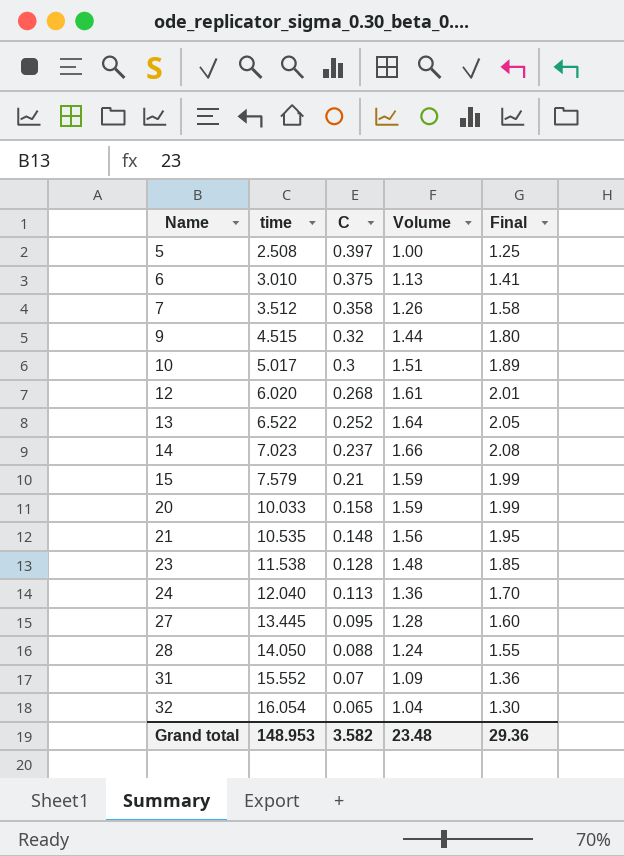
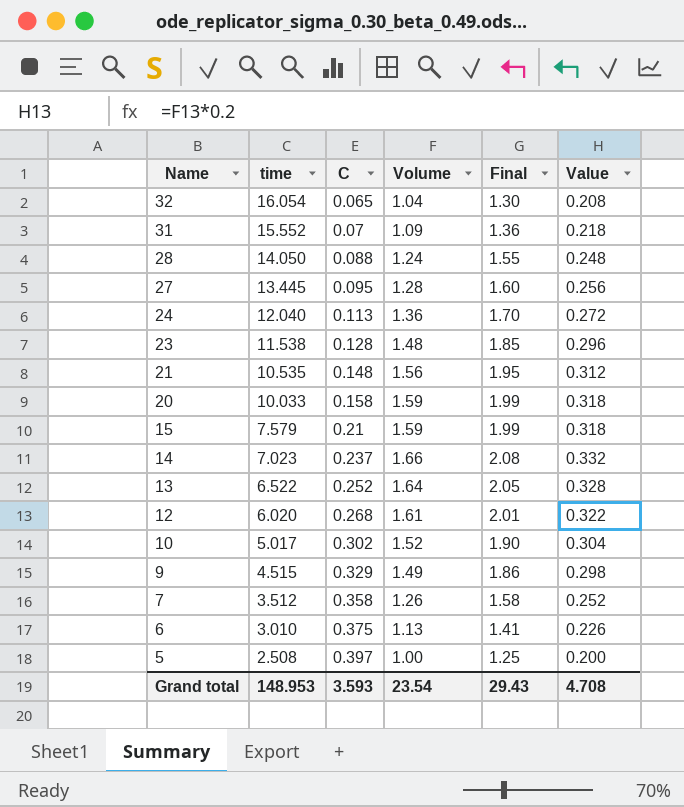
row order: Name ascending -> Name descending
column Value | formula: none -> [Volume] * 0.2
10 | C: 0.3 -> 0.302
10 | Volume: 1.51 -> 1.52
10 | Final: 1.89 -> 1.90
9 | C: 0.32 -> 0.329
9 | Volume: 1.44 -> 1.49
9 | Final: 1.80 -> 1.86
Grand total | C: 3.582 -> 3.593
Grand total | Volume: 23.48 -> 23.54
Grand total | Final: 29.36 -> 29.43

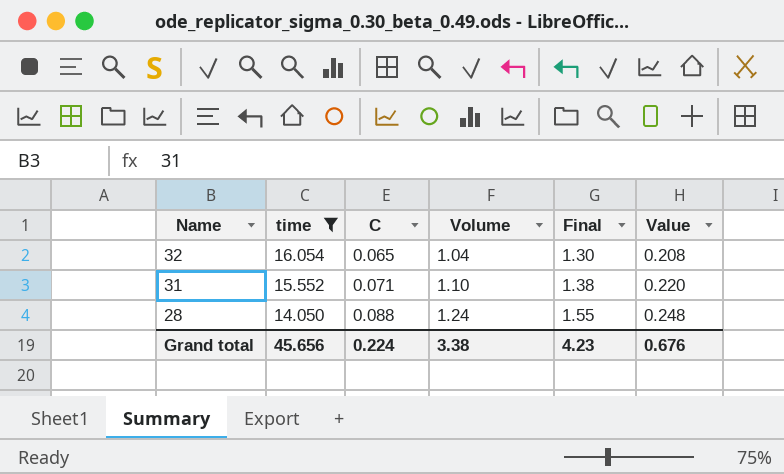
filter: none -> time >= 14.050
31 | C: 0.07 -> 0.071
31 | Volume: 1.09 -> 1.10
31 | Final: 1.36 -> 1.38
31 | Value: 0.218 -> 0.220
Grand total | time: 148.953 -> 45.656
Grand total | C: 3.593 -> 0.224
Grand total | Volume: 23.54 -> 3.38
Grand total | Final: 29.43 -> 4.23
Grand total | Value: 4.708 -> 0.676

